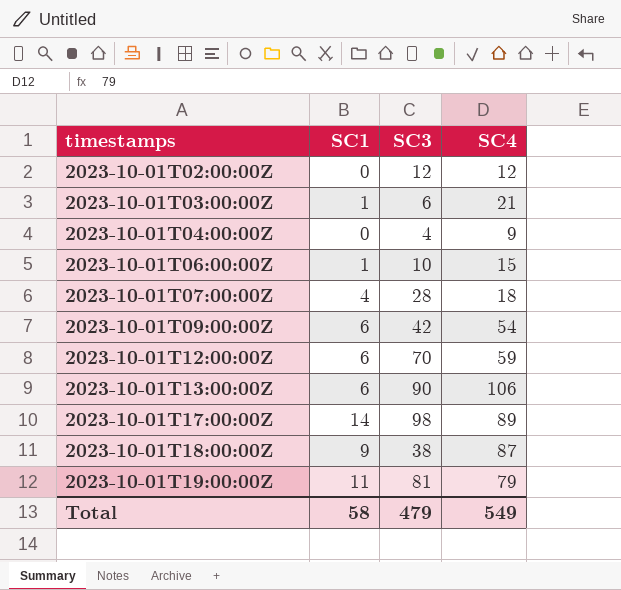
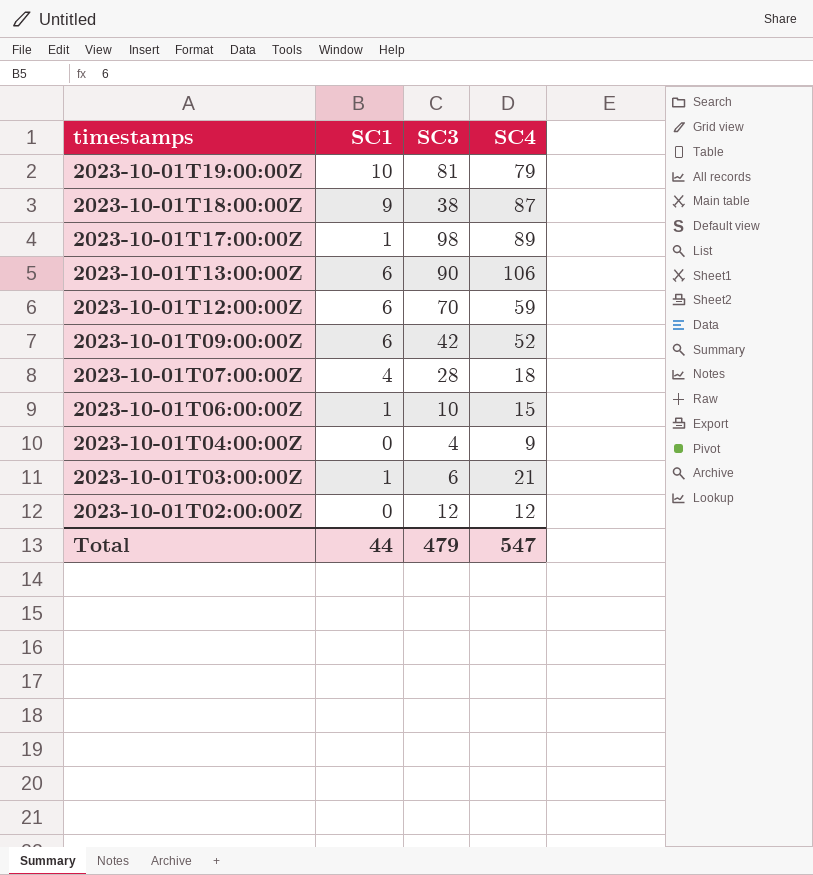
row order: timestamps ascending -> timestamps descending
2023-10-01T19:00:00Z | SC1: 11 -> 10
2023-10-01T17:00:00Z | SC1: 14 -> 1
2023-10-01T09:00:00Z | SC4: 54 -> 52
Total | SC1: 58 -> 44
Total | SC4: 549 -> 547

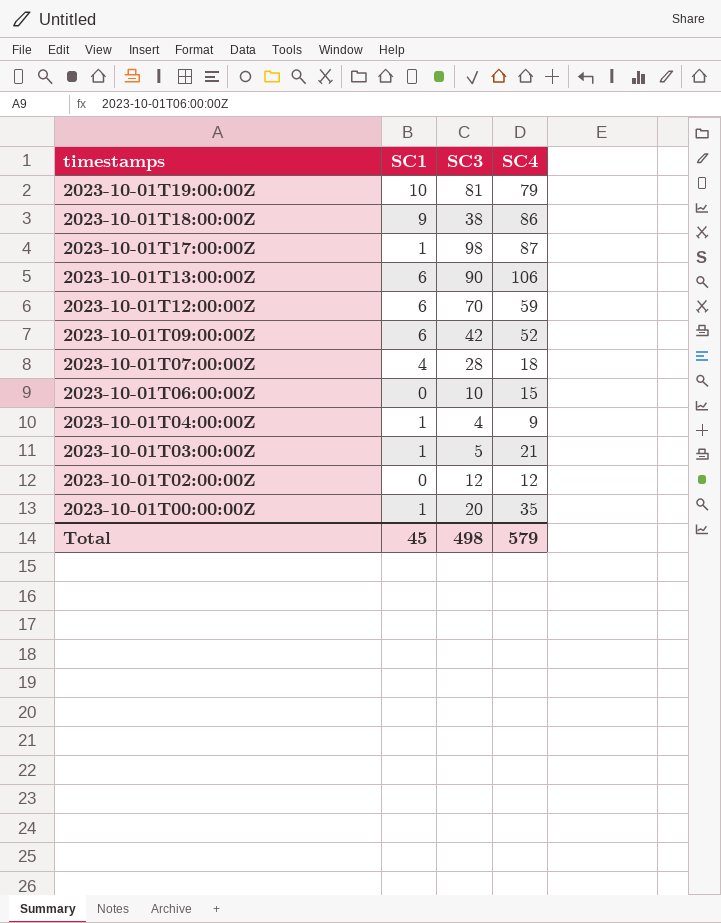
2023-10-01T18:00:00Z | SC4: 87 -> 86
2023-10-01T17:00:00Z | SC4: 89 -> 87
2023-10-01T06:00:00Z | SC1: 1 -> 0
2023-10-01T04:00:00Z | SC1: 0 -> 1
2023-10-01T03:00:00Z | SC3: 6 -> 5
row 2023-10-01T00:00:00Z: none -> 1 | 20 | 35
Total | SC1: 44 -> 45
Total | SC3: 479 -> 498
Total | SC4: 547 -> 579

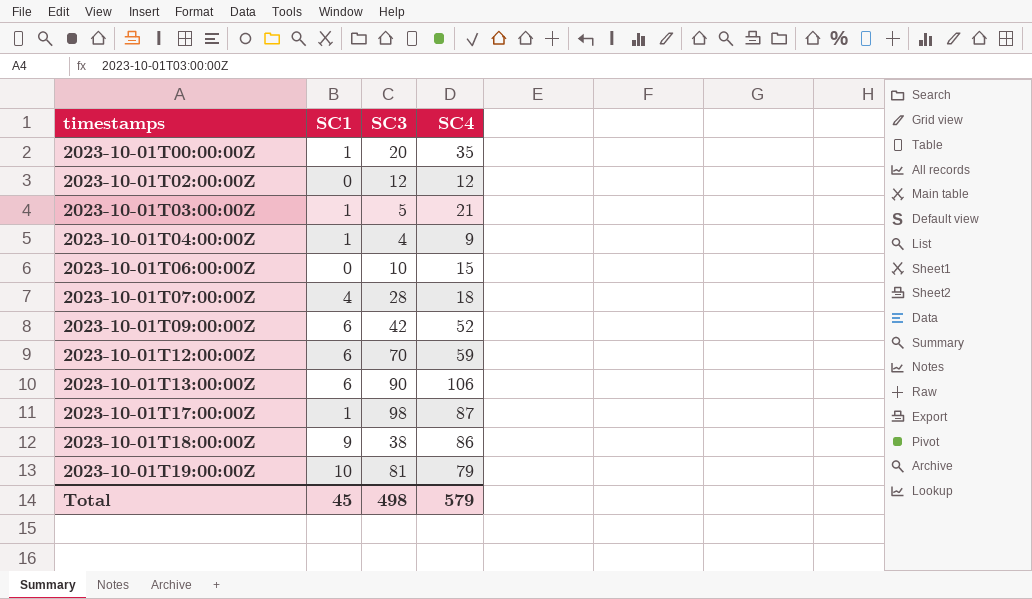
row order: timestamps descending -> timestamps ascending

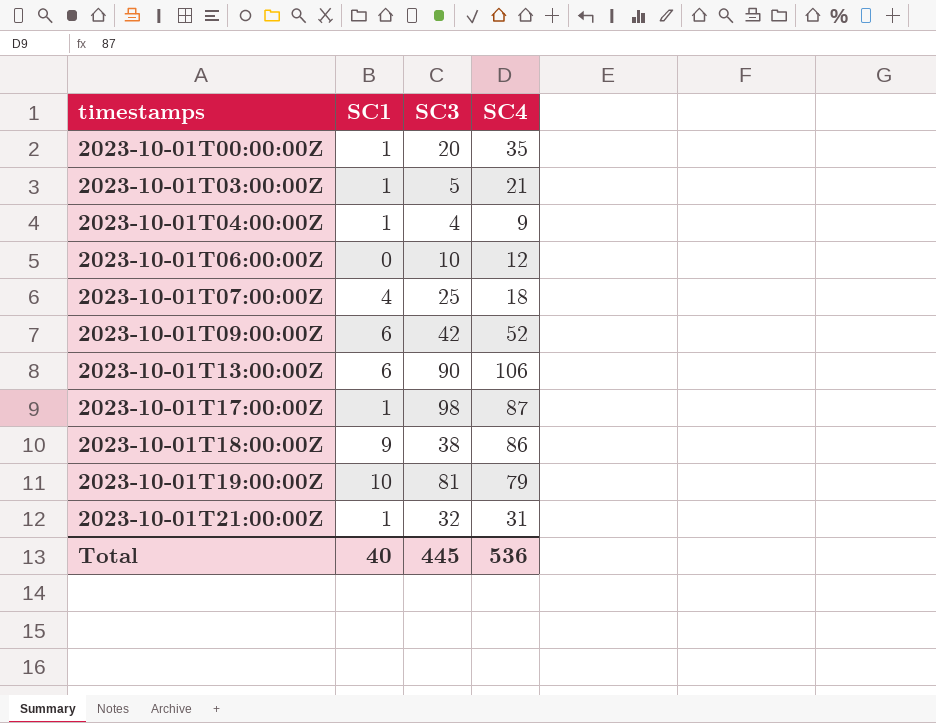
row 2023-10-01T02:00:00Z: 0 | 12 | 12 -> none
row 2023-10-01T12:00:00Z: 6 | 70 | 59 -> none
2023-10-01T06:00:00Z | SC4: 15 -> 12
2023-10-01T07:00:00Z | SC3: 28 -> 25
row 2023-10-01T21:00:00Z: none -> 1 | 32 | 31
Total | SC1: 45 -> 40
Total | SC3: 498 -> 445
Total | SC4: 579 -> 536

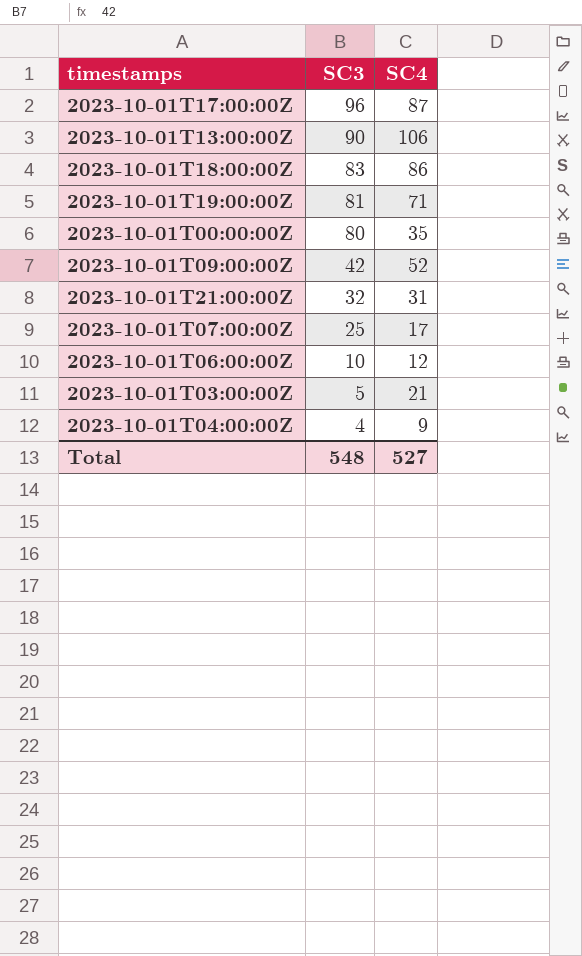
row order: timestamps ascending -> SC3 descending
column SC1 | position: 2 -> none
2023-10-01T17:00:00Z | SC3: 98 -> 96
2023-10-01T18:00:00Z | SC3: 38 -> 83
2023-10-01T19:00:00Z | SC4: 79 -> 71
2023-10-01T00:00:00Z | SC3: 20 -> 80
2023-10-01T07:00:00Z | SC4: 18 -> 17
Total | SC3: 445 -> 548
Total | SC4: 536 -> 527

